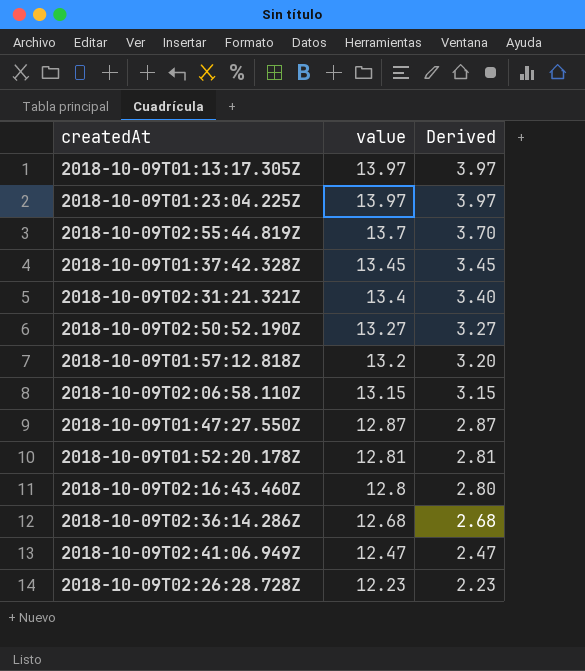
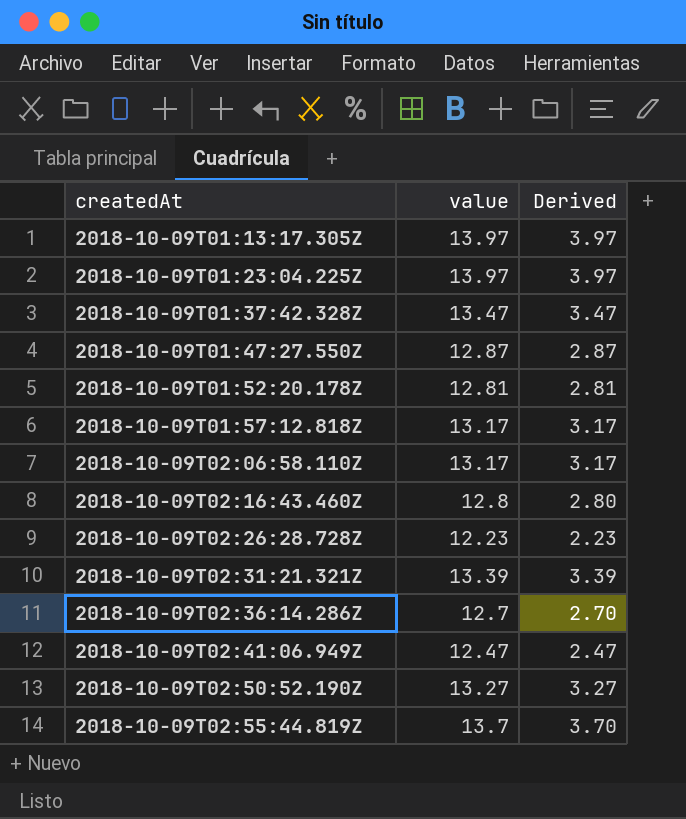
row order: value descending -> createdAt ascending
2018-10-09T01:37:42.328Z | value: 13.45 -> 13.47
2018-10-09T01:37:42.328Z | Derived: 3.45 -> 3.47
2018-10-09T01:57:12.818Z | value: 13.2 -> 13.17
2018-10-09T01:57:12.818Z | Derived: 3.20 -> 3.17
2018-10-09T02:06:58.110Z | value: 13.15 -> 13.17
2018-10-09T02:06:58.110Z | Derived: 3.15 -> 3.17
2018-10-09T02:31:21.321Z | value: 13.4 -> 13.39
2018-10-09T02:31:21.321Z | Derived: 3.40 -> 3.39
2018-10-09T02:36:14.286Z | value: 12.68 -> 12.7
2018-10-09T02:36:14.286Z | Derived: 2.68 -> 2.70

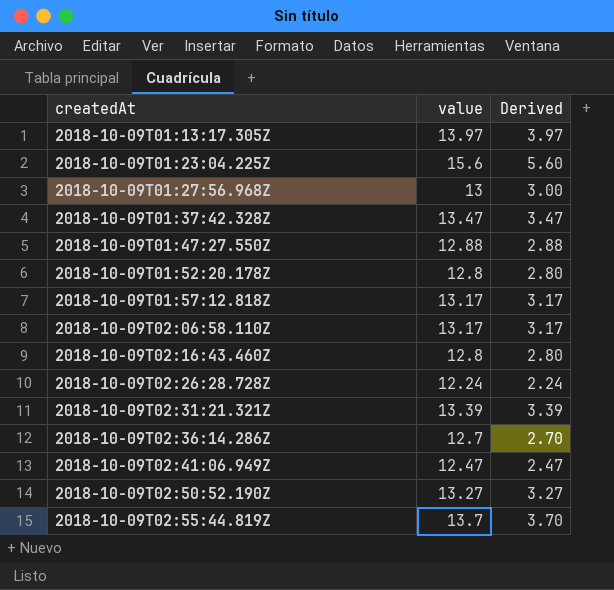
2018-10-09T01:23:04.225Z | value: 13.97 -> 15.6
2018-10-09T01:23:04.225Z | Derived: 3.97 -> 5.60
row 2018-10-09T01:27:56.968Z: none -> 13 | 3.00
2018-10-09T01:47:27.550Z | value: 12.87 -> 12.88
2018-10-09T01:47:27.550Z | Derived: 2.87 -> 2.88
2018-10-09T01:52:20.178Z | value: 12.81 -> 12.8
2018-10-09T01:52:20.178Z | Derived: 2.81 -> 2.80
2018-10-09T02:26:28.728Z | value: 12.23 -> 12.24
2018-10-09T02:26:28.728Z | Derived: 2.23 -> 2.24

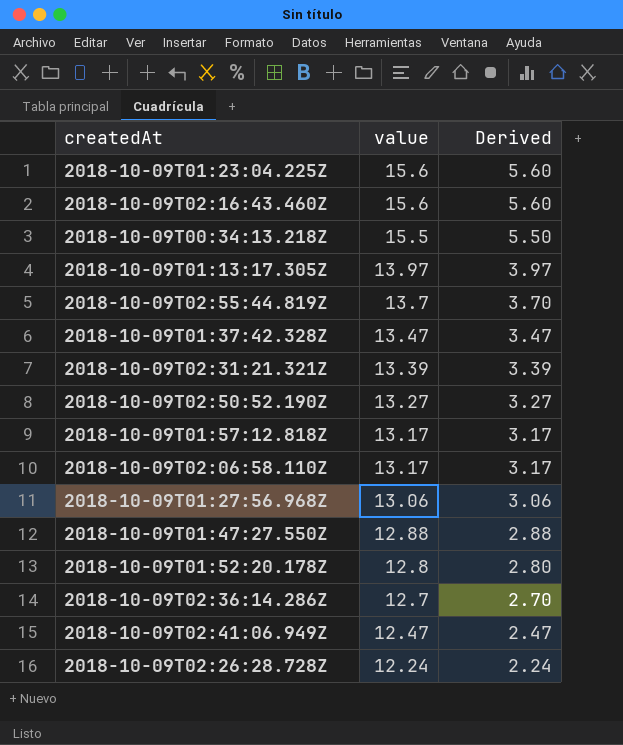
row order: createdAt ascending -> value descending
2018-10-09T02:16:43.460Z | value: 12.8 -> 15.6
2018-10-09T02:16:43.460Z | Derived: 2.80 -> 5.60
row 2018-10-09T00:34:13.218Z: none -> 15.5 | 5.50
2018-10-09T01:27:56.968Z | value: 13 -> 13.06
2018-10-09T01:27:56.968Z | Derived: 3.00 -> 3.06

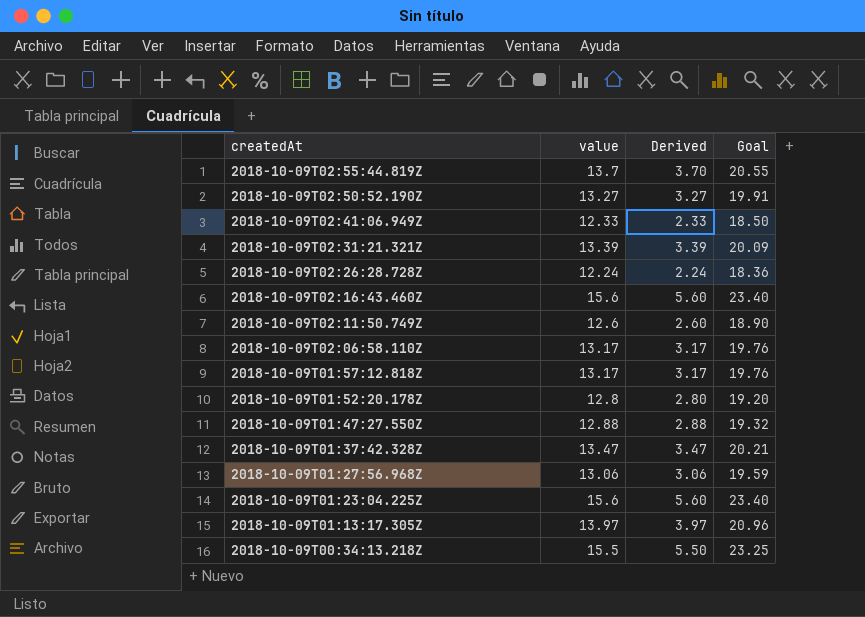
row order: value descending -> createdAt descending
column Goal | formula: none -> [value] * 1.5
row 2018-10-09T02:36:14.286Z: 12.7 | 2.70 -> none
2018-10-09T02:41:06.949Z | value: 12.47 -> 12.33
2018-10-09T02:41:06.949Z | Derived: 2.47 -> 2.33
row 2018-10-09T02:11:50.749Z: none -> 12.6 | 2.60 | 18.90

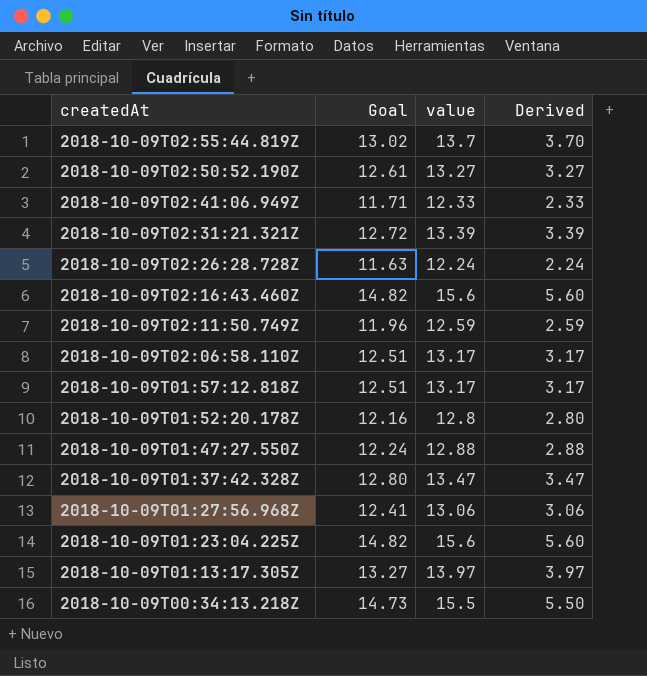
column Goal | formula: [value] * 1.5 -> [value] * 0.95
column Goal | position: 4 -> 2
2018-10-09T02:11:50.749Z | value: 12.6 -> 12.59
2018-10-09T02:11:50.749Z | Derived: 2.60 -> 2.59

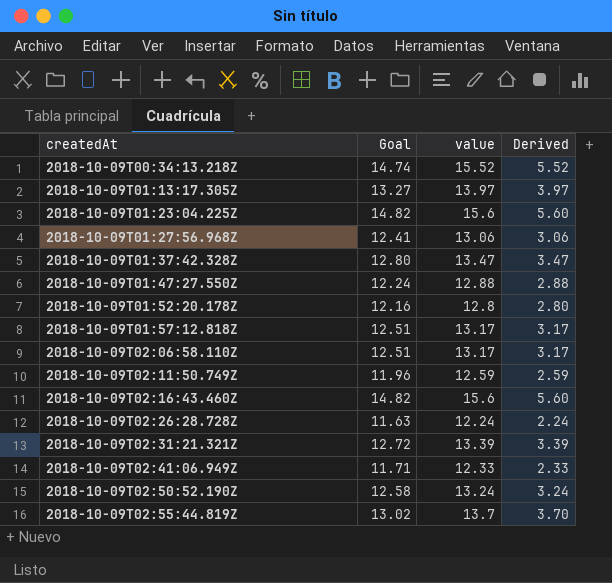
row order: createdAt descending -> createdAt ascending
2018-10-09T00:34:13.218Z | Goal: 14.73 -> 14.74
2018-10-09T00:34:13.218Z | value: 15.5 -> 15.52
2018-10-09T00:34:13.218Z | Derived: 5.50 -> 5.52
2018-10-09T02:50:52.190Z | Goal: 12.61 -> 12.58
2018-10-09T02:50:52.190Z | value: 13.27 -> 13.24
2018-10-09T02:50:52.190Z | Derived: 3.27 -> 3.24

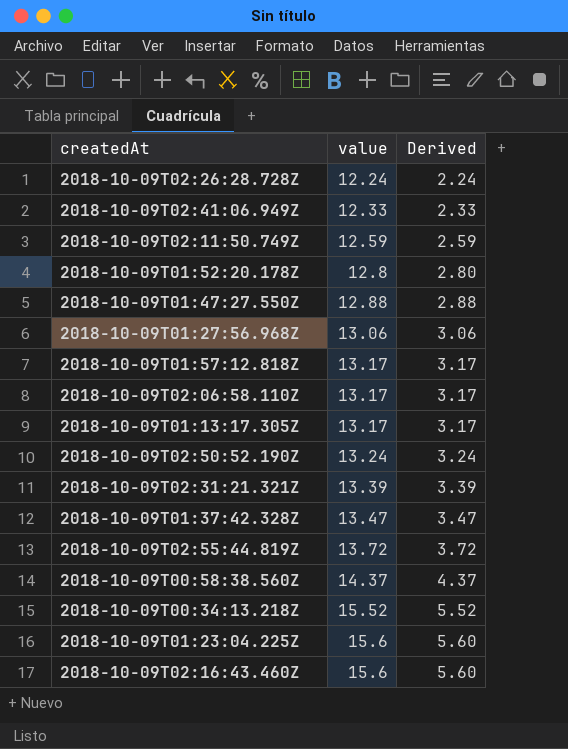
row order: createdAt ascending -> value ascending
column Goal | formula: [value] * 0.95 -> none
2018-10-09T01:13:17.305Z | value: 13.97 -> 13.17
2018-10-09T01:13:17.305Z | Derived: 3.97 -> 3.17
2018-10-09T02:55:44.819Z | value: 13.7 -> 13.72
2018-10-09T02:55:44.819Z | Derived: 3.70 -> 3.72
row 2018-10-09T00:58:38.560Z: none -> 14.37 | 4.37

